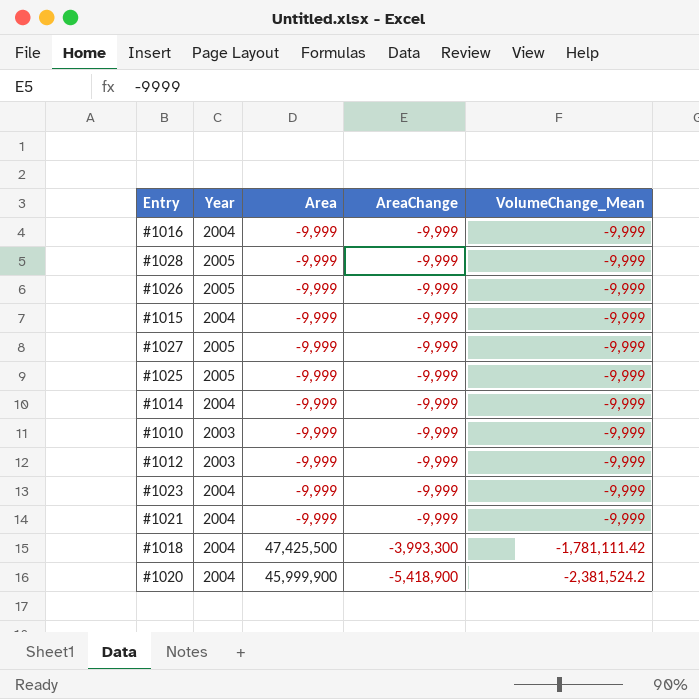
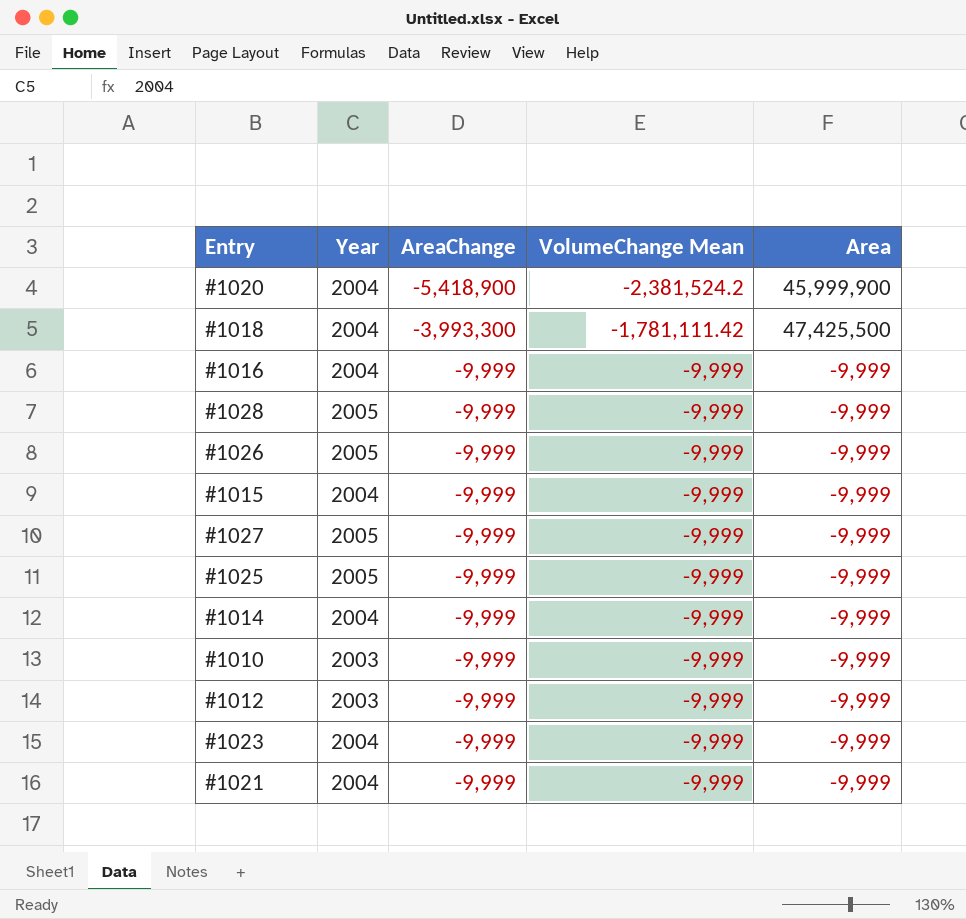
row order: AreaChange descending -> AreaChange ascending
column name: VolumeChange_Mean -> VolumeChange Mean
column Area | position: 3 -> 5

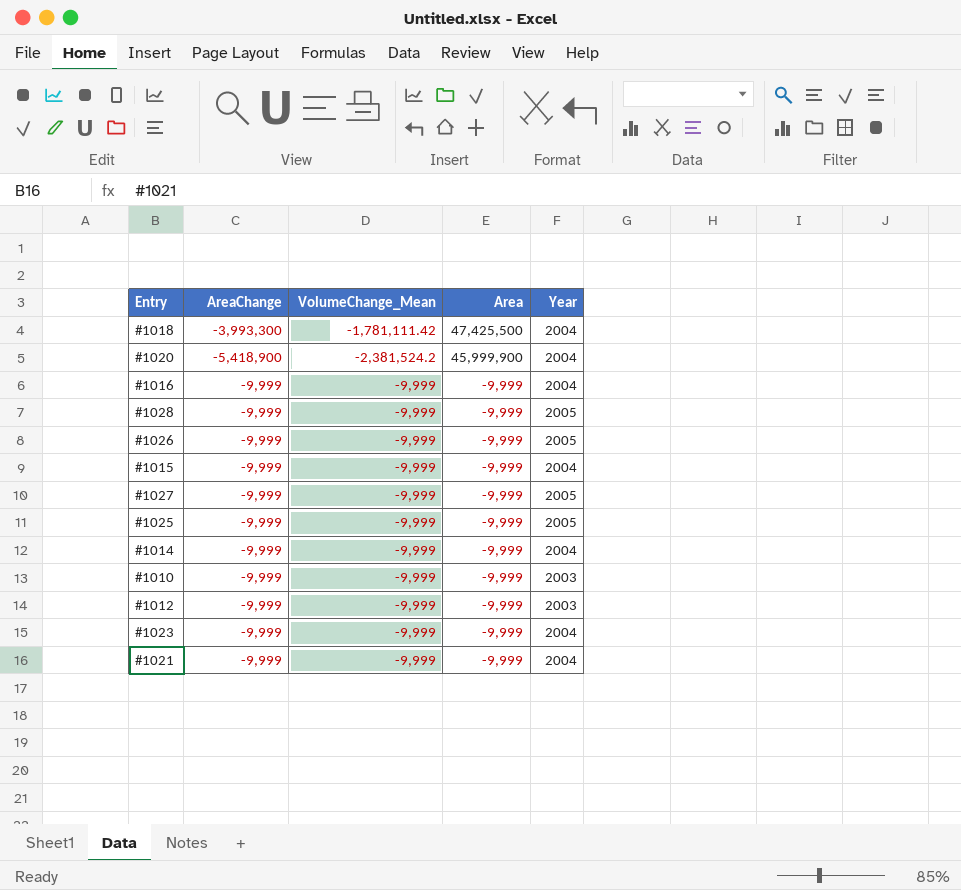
row order: AreaChange ascending -> Area descending
column name: VolumeChange Mean -> VolumeChange_Mean
column Year | position: 2 -> 5

